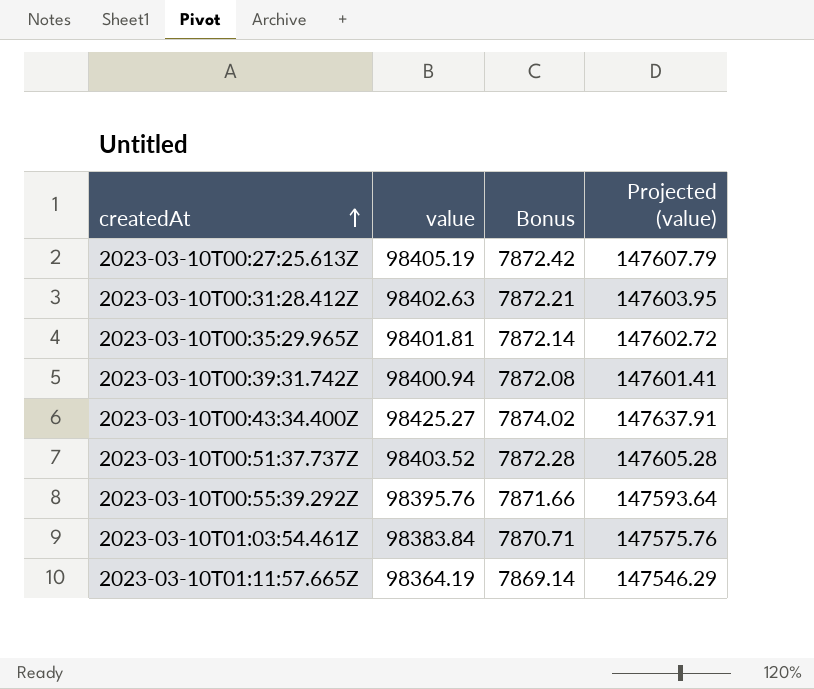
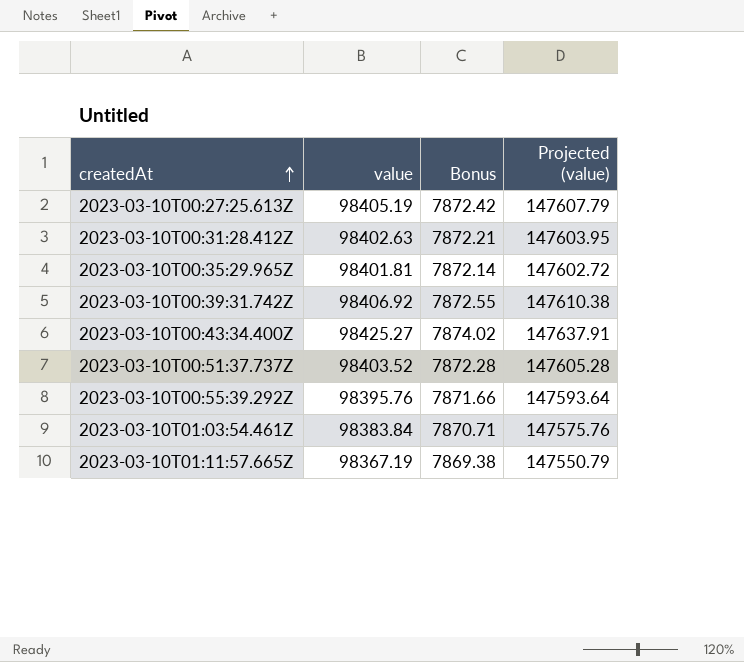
2023-03-10T00:39:31.742Z | value: 98400.94 -> 98406.92
2023-03-10T00:39:31.742Z | Bonus: 7872.08 -> 7872.55
2023-03-10T00:39:31.742Z | Projected (value): 147601.41 -> 147610.38
2023-03-10T01:11:57.665Z | value: 98364.19 -> 98367.19
2023-03-10T01:11:57.665Z | Bonus: 7869.14 -> 7869.38
2023-03-10T01:11:57.665Z | Projected (value): 147546.29 -> 147550.79

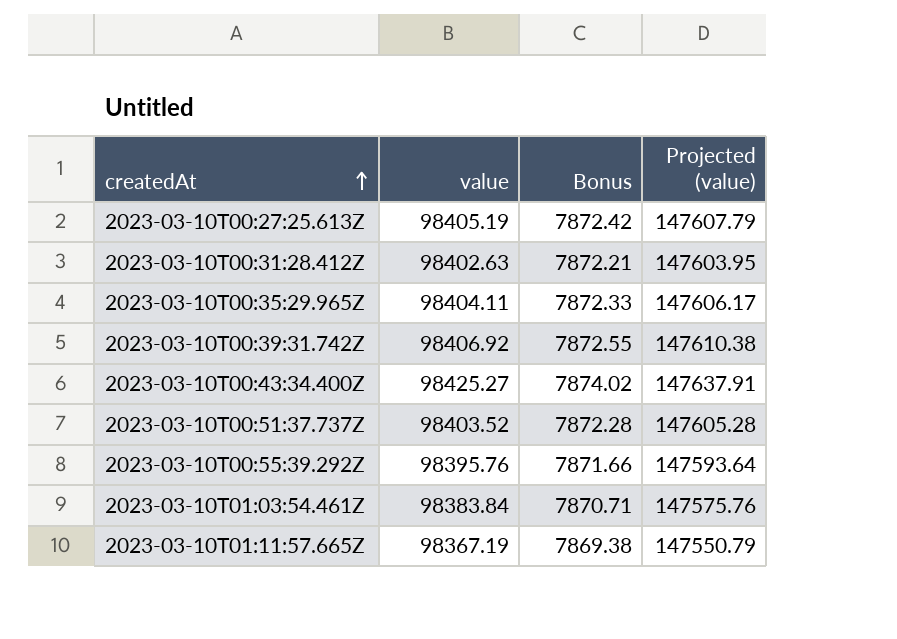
2023-03-10T00:35:29.965Z | value: 98401.81 -> 98404.11
2023-03-10T00:35:29.965Z | Bonus: 7872.14 -> 7872.33
2023-03-10T00:35:29.965Z | Projected (value): 147602.72 -> 147606.17

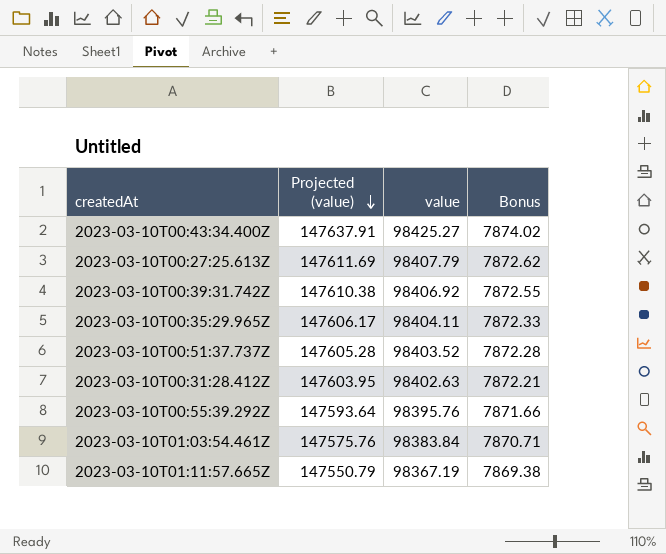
row order: createdAt ascending -> Projected (value) descending
column Projected (value) | position: 4 -> 2
2023-03-10T00:27:25.613Z | Projected (value): 147607.79 -> 147611.69
2023-03-10T00:27:25.613Z | value: 98405.19 -> 98407.79
2023-03-10T00:27:25.613Z | Bonus: 7872.42 -> 7872.62

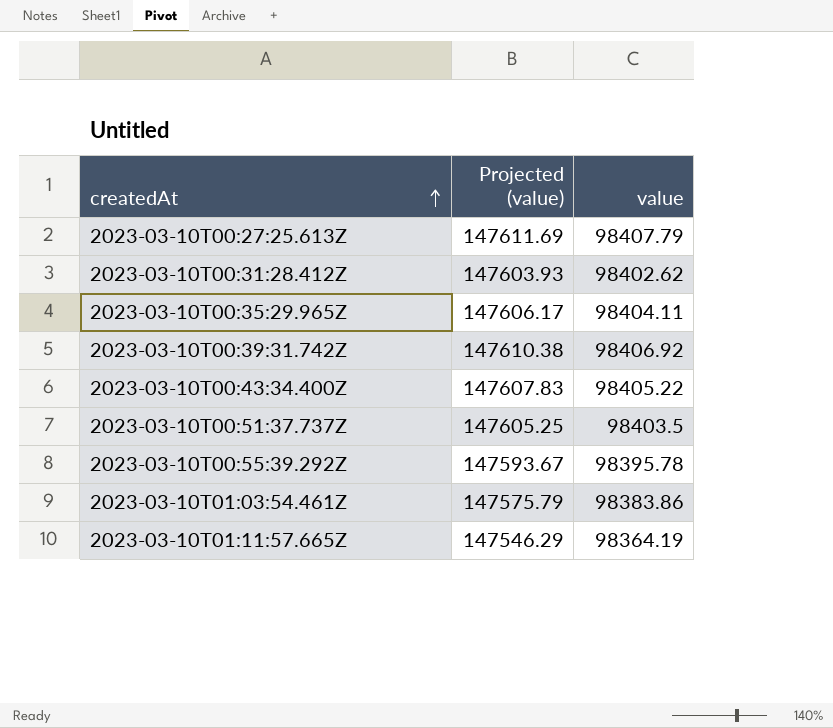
row order: Projected (value) descending -> createdAt ascending
column Bonus | formula: [value] * 0.08 -> none
2023-03-10T00:31:28.412Z | Projected (value): 147603.95 -> 147603.93
2023-03-10T00:31:28.412Z | value: 98402.63 -> 98402.62
2023-03-10T00:43:34.400Z | Projected (value): 147637.91 -> 147607.83
2023-03-10T00:43:34.400Z | value: 98425.27 -> 98405.22
2023-03-10T00:51:37.737Z | Projected (value): 147605.28 -> 147605.25
2023-03-10T00:51:37.737Z | value: 98403.52 -> 98403.5
2023-03-10T00:55:39.292Z | Projected (value): 147593.64 -> 147593.67
2023-03-10T00:55:39.292Z | value: 98395.76 -> 98395.78
2023-03-10T01:03:54.461Z | Projected (value): 147575.76 -> 147575.79
2023-03-10T01:03:54.461Z | value: 98383.84 -> 98383.86
2023-03-10T01:11:57.665Z | Projected (value): 147550.79 -> 147546.29
2023-03-10T01:11:57.665Z | value: 98367.19 -> 98364.19

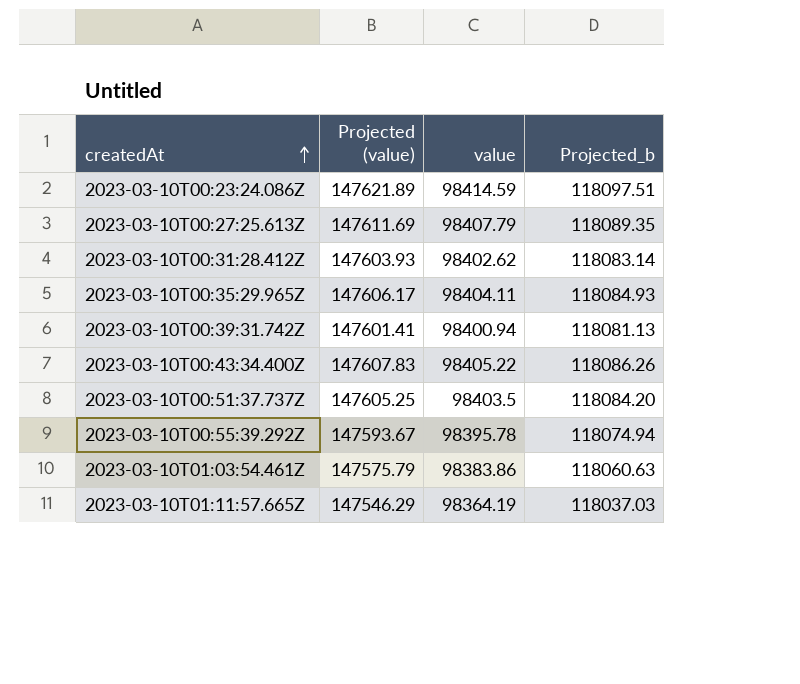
column Projected_b | formula: none -> [value] * 1.2
row 2023-03-10T00:23:24.086Z: none -> 147621.89 | 98414.59 | 118097.51
2023-03-10T00:39:31.742Z | Projected (value): 147610.38 -> 147601.41
2023-03-10T00:39:31.742Z | value: 98406.92 -> 98400.94

